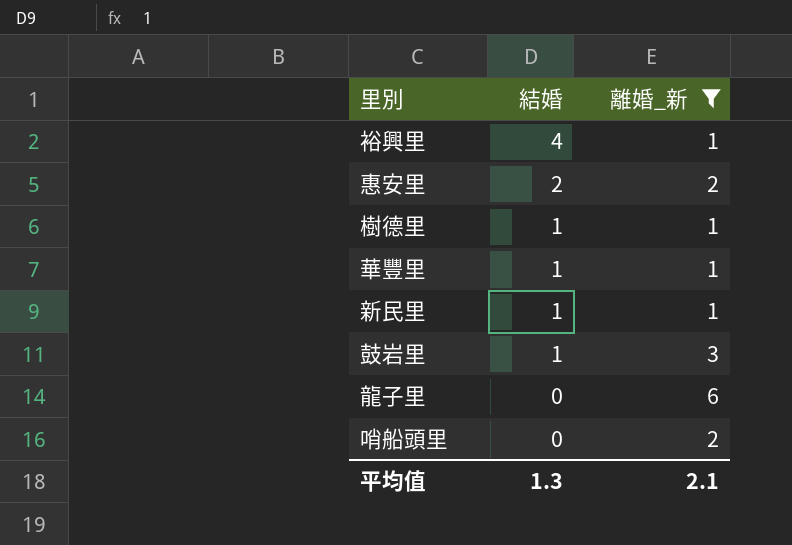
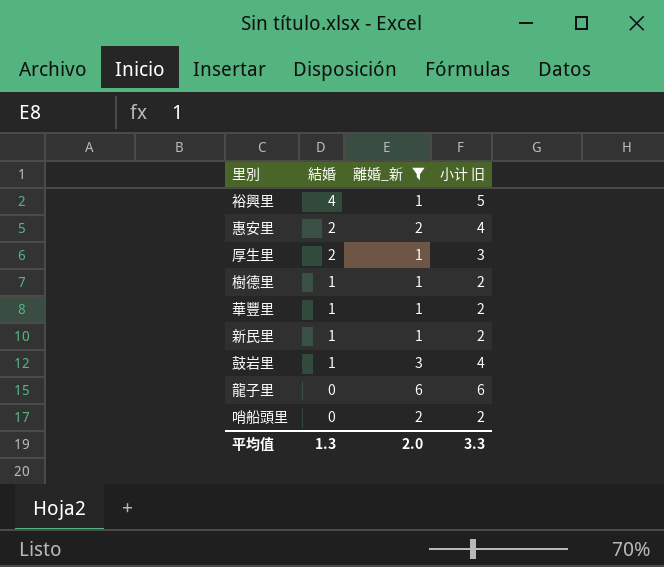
column 小计 旧 | formula: none -> [結婚] + [離婚_新]
row 厚生里: none -> 2 | 1 | 3
平均值 | 離婚_新: 2.1 -> 2.0

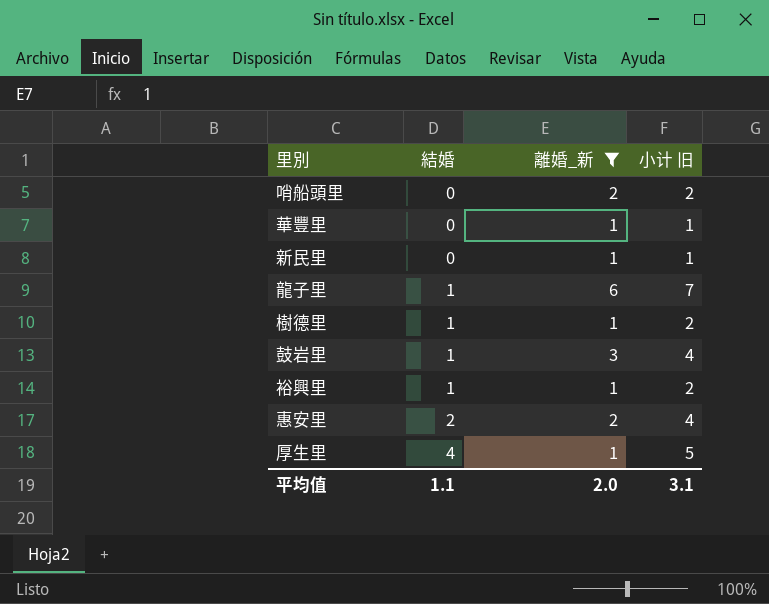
row order: 結婚 descending -> 結婚 ascending
華豐里 | 結婚: 1 -> 0
華豐里 | 小计 旧: 2 -> 1
新民里 | 結婚: 1 -> 0
新民里 | 小计 旧: 2 -> 1
龍子里 | 結婚: 0 -> 1
龍子里 | 小计 旧: 6 -> 7
裕興里 | 結婚: 4 -> 1
裕興里 | 小计 旧: 5 -> 2
厚生里 | 結婚: 2 -> 4
厚生里 | 小计 旧: 3 -> 5
平均值 | 結婚: 1.3 -> 1.1
平均值 | 小计 旧: 3.3 -> 3.1

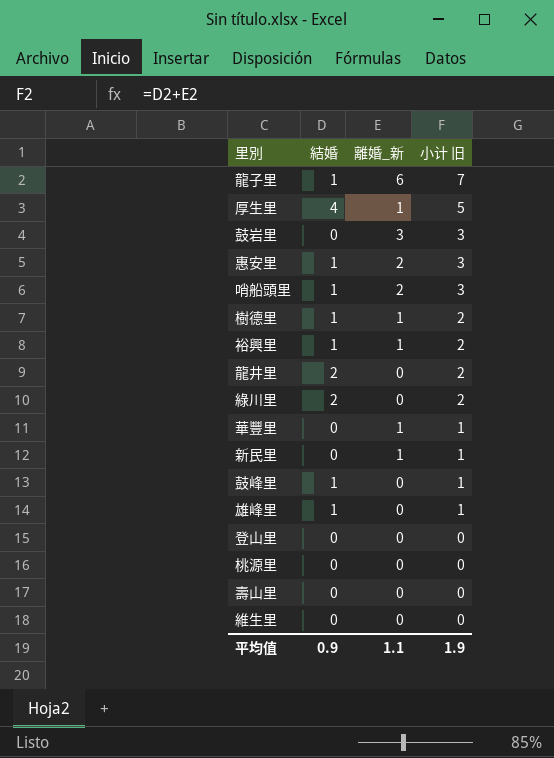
filter: 離婚_新 != 0 -> none
row order: 結婚 ascending -> 小计 旧 descending
鼓岩里 | 結婚: 1 -> 0
鼓岩里 | 小计 旧: 4 -> 3
惠安里 | 結婚: 2 -> 1
惠安里 | 小计 旧: 4 -> 3
哨船頭里 | 結婚: 0 -> 1
哨船頭里 | 小计 旧: 2 -> 3
平均值 | 結婚: 1.1 -> 0.9
平均值 | 離婚_新: 2.0 -> 1.1
平均值 | 小计 旧: 3.1 -> 1.9

